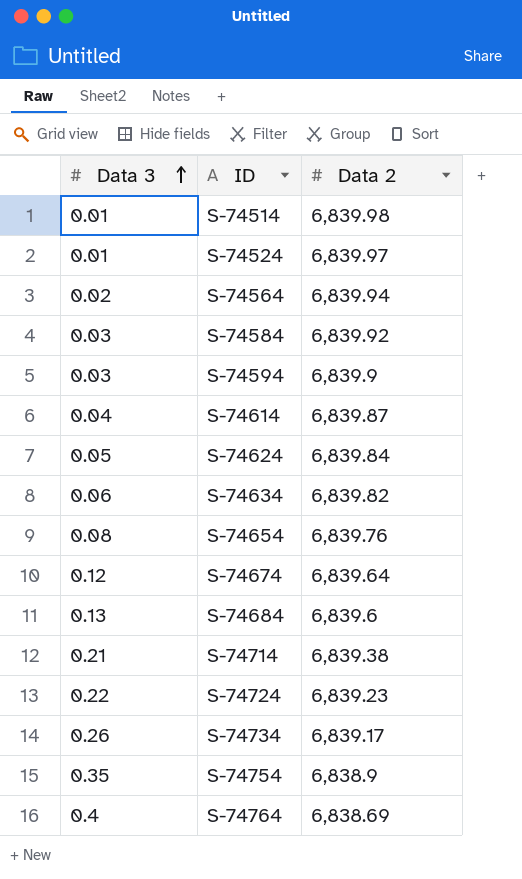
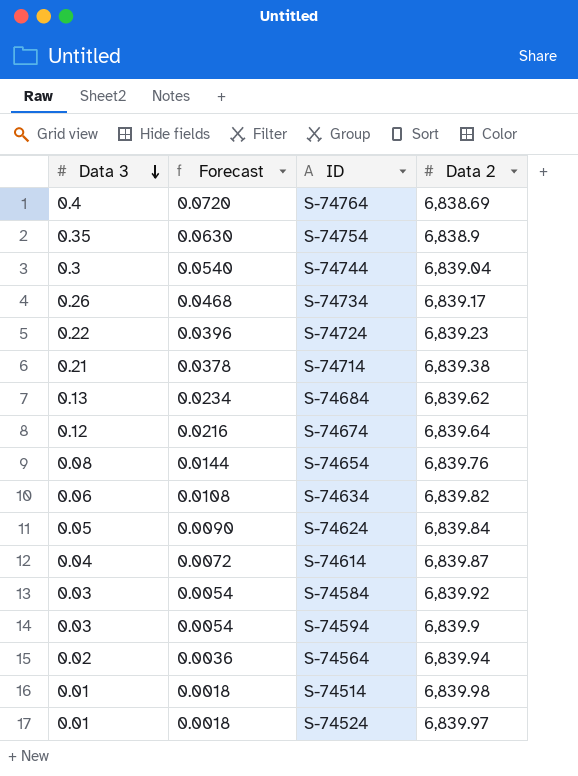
row order: Data 3 ascending -> Data 3 descending
column Forecast | formula: none -> [Data 3] * 0.18
row S-74744: none -> 0.3 | 0.0540 | 6,839.04
S-74684 | Data 2: 6,839.6 -> 6,839.62

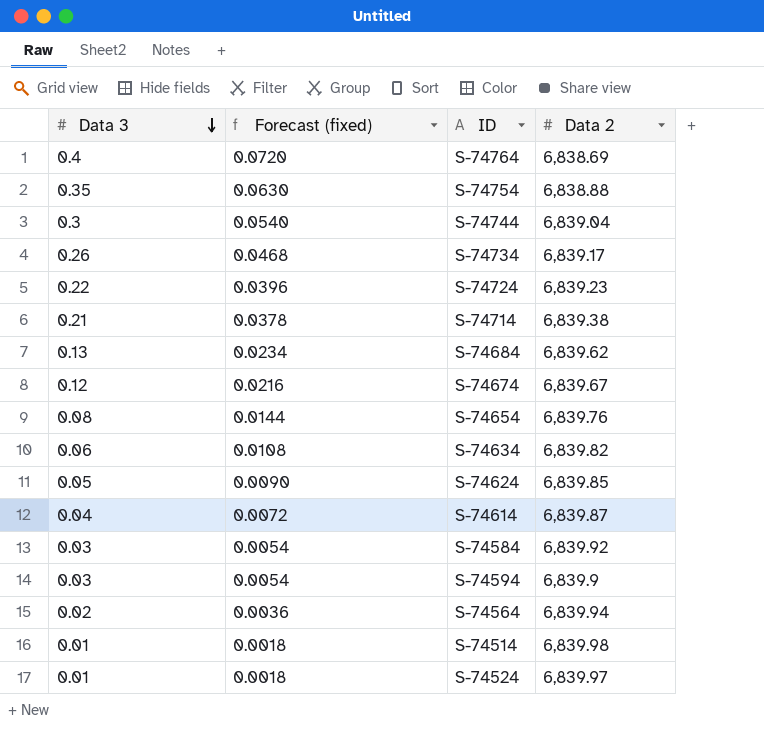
column name: Forecast -> Forecast (fixed)
S-74754 | Data 2: 6,838.9 -> 6,838.88
S-74674 | Data 2: 6,839.64 -> 6,839.67
S-74624 | Data 2: 6,839.84 -> 6,839.85

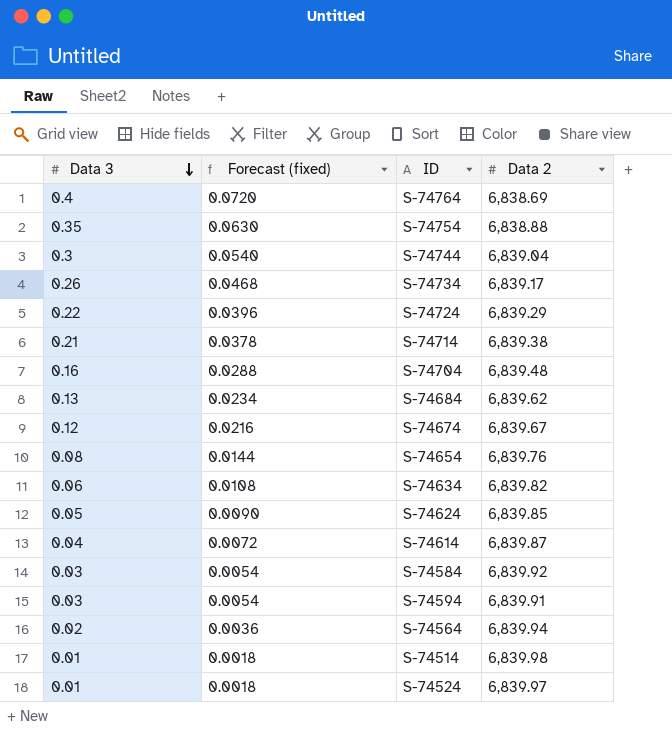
S-74724 | Data 2: 6,839.23 -> 6,839.29
row S-74704: none -> 0.16 | 0.0288 | 6,839.48
S-74594 | Data 2: 6,839.9 -> 6,839.91

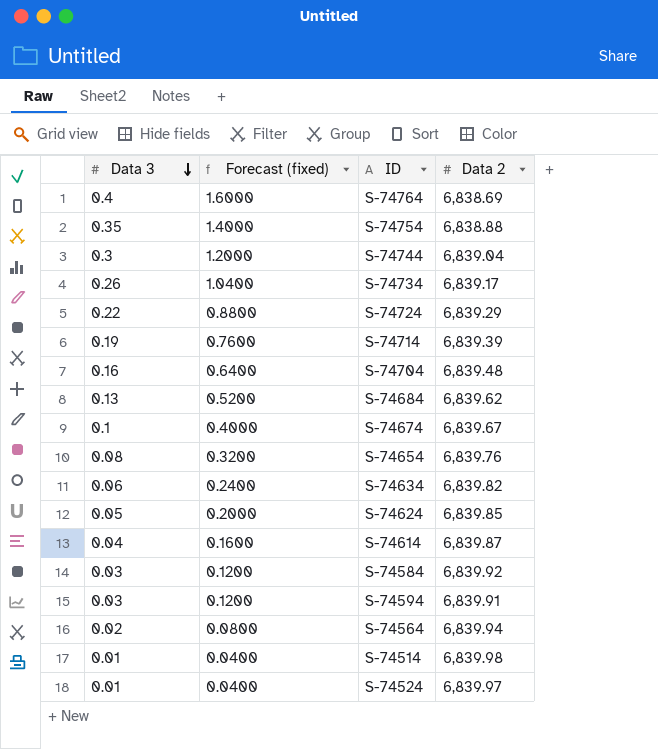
column Forecast (fixed) | formula: [Data 3] * 0.18 -> [Data 3] * 4
S-74714 | Data 3: 0.21 -> 0.19
S-74714 | Data 2: 6,839.38 -> 6,839.39
S-74674 | Data 3: 0.12 -> 0.1

